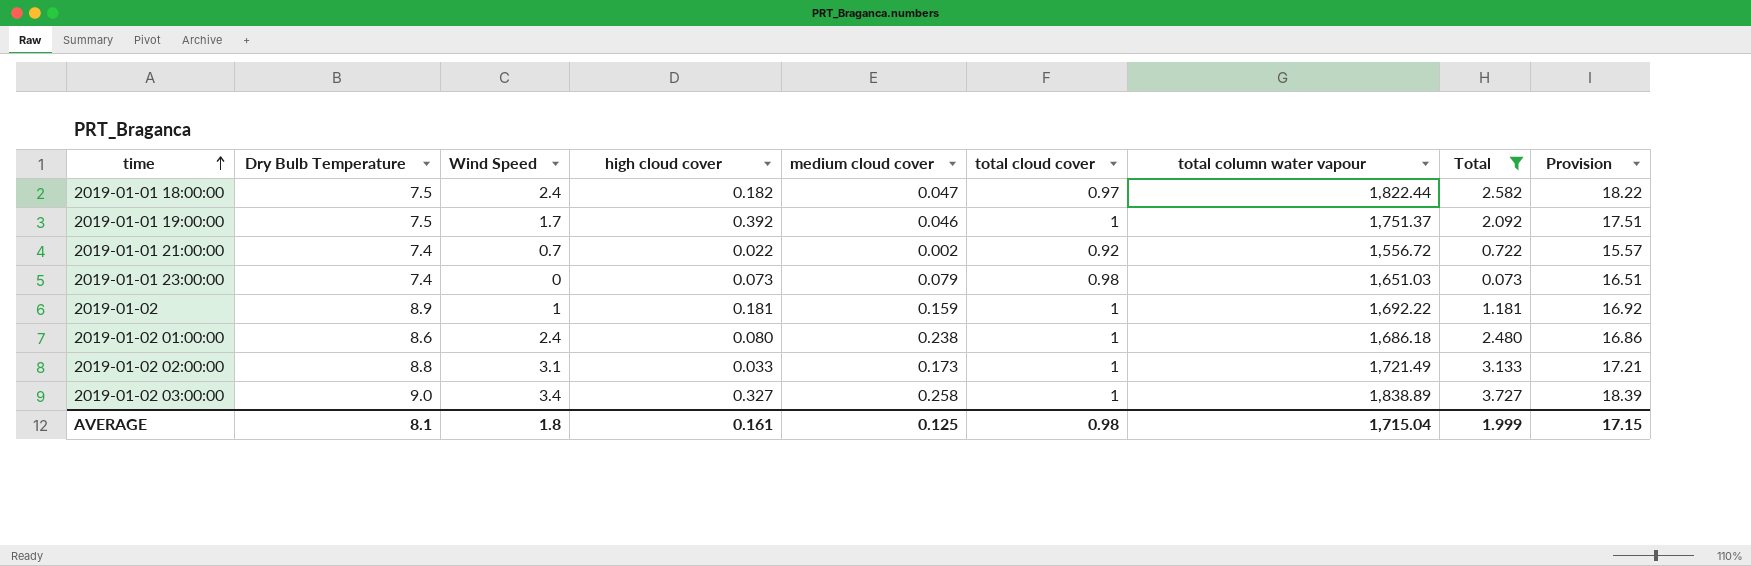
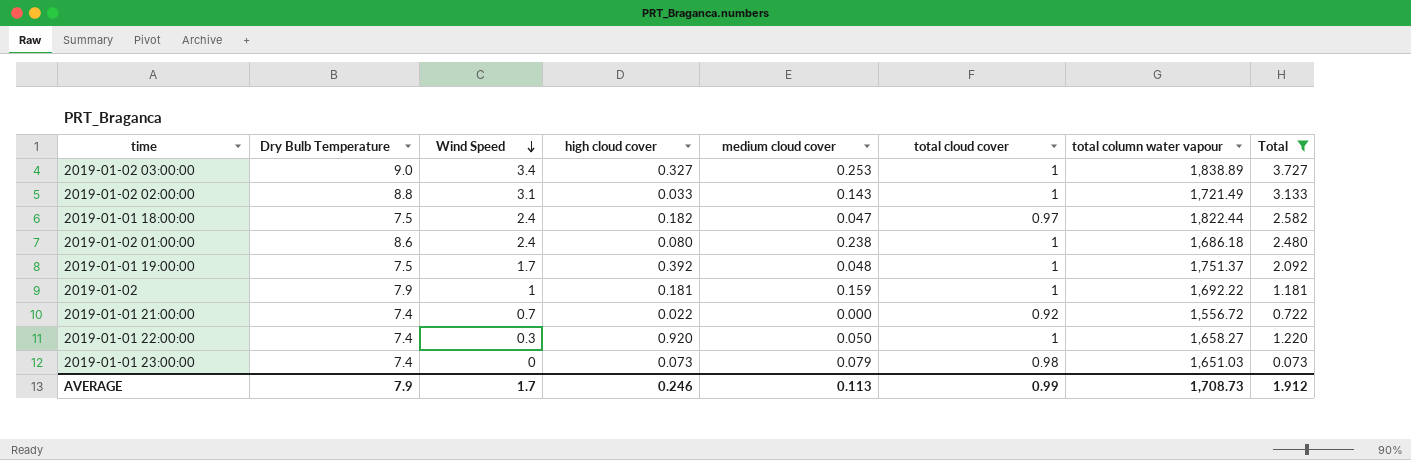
row order: time ascending -> Wind Speed descending
column Provision | formula: [total column water vapour] * 0.01 -> none
2019-01-02 03:00:00 | medium cloud cover: 0.258 -> 0.253
2019-01-02 02:00:00 | medium cloud cover: 0.173 -> 0.143
2019-01-01 19:00:00 | medium cloud cover: 0.046 -> 0.048
2019-01-02 | Dry Bulb Temperature: 8.9 -> 7.9
2019-01-01 21:00:00 | medium cloud cover: 0.002 -> 0.000
row 2019-01-01 22:00:00: none -> 7.4 | 0.3 | 0.920 | 0.050 | 1 | 1,658.27 | 1.220
AVERAGE | Dry Bulb Temperature: 8.1 -> 7.9
AVERAGE | Wind Speed: 1.8 -> 1.7
AVERAGE | high cloud cover: 0.161 -> 0.246
AVERAGE | medium cloud cover: 0.125 -> 0.113
AVERAGE | total cloud cover: 0.98 -> 0.99
AVERAGE | total column water vapour: 1,715.04 -> 1,708.73
AVERAGE | Total: 1.999 -> 1.912

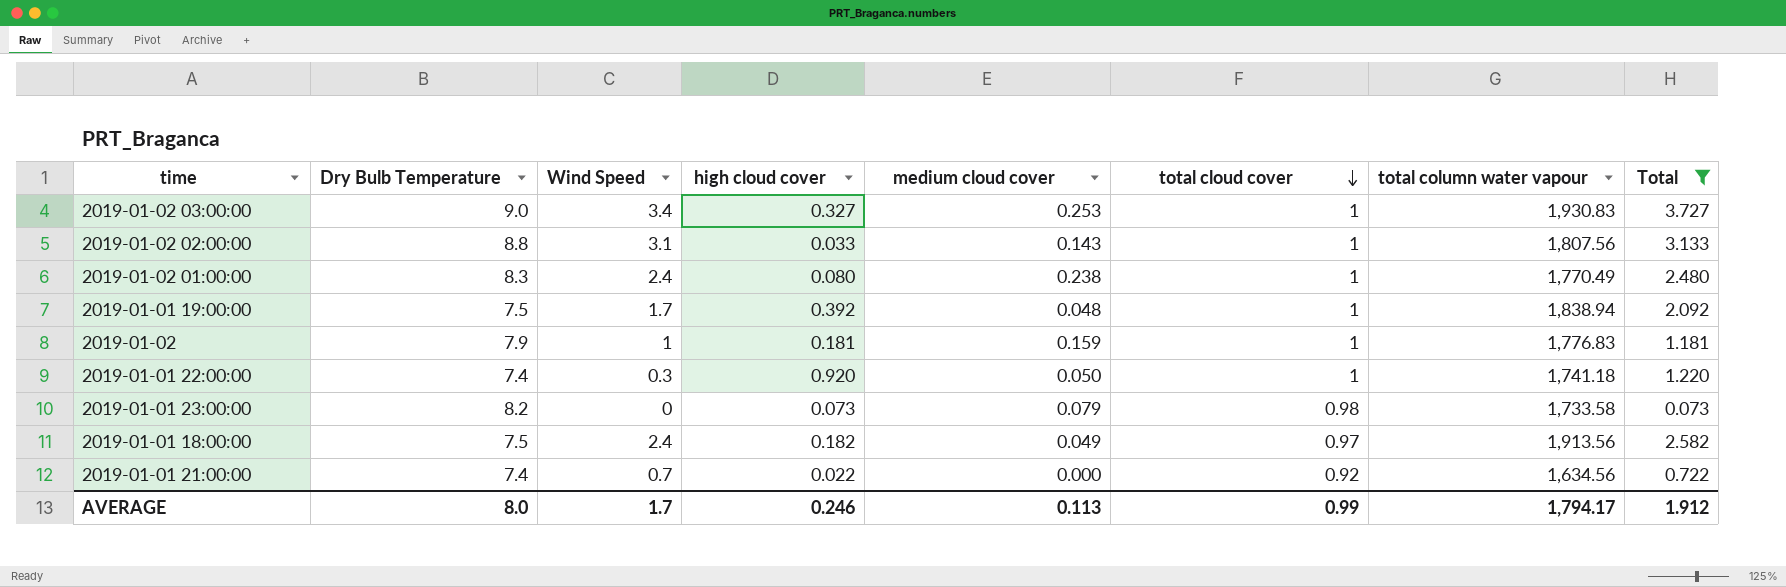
row order: Wind Speed descending -> total cloud cover descending
2019-01-02 03:00:00 | total column water vapour: 1,838.89 -> 1,930.83
2019-01-02 02:00:00 | total column water vapour: 1,721.49 -> 1,807.56
2019-01-02 01:00:00 | Dry Bulb Temperature: 8.6 -> 8.3
2019-01-02 01:00:00 | total column water vapour: 1,686.18 -> 1,770.49
2019-01-01 19:00:00 | total column water vapour: 1,751.37 -> 1,838.94
2019-01-02 | total column water vapour: 1,692.22 -> 1,776.83
2019-01-01 22:00:00 | total column water vapour: 1,658.27 -> 1,741.18
2019-01-01 23:00:00 | Dry Bulb Temperature: 7.4 -> 8.2
2019-01-01 23:00:00 | total column water vapour: 1,651.03 -> 1,733.58
2019-01-01 18:00:00 | medium cloud cover: 0.047 -> 0.049
2019-01-01 18:00:00 | total column water vapour: 1,822.44 -> 1,913.56
2019-01-01 21:00:00 | total column water vapour: 1,556.72 -> 1,634.56
AVERAGE | Dry Bulb Temperature: 7.9 -> 8.0
AVERAGE | total column water vapour: 1,708.73 -> 1,794.17

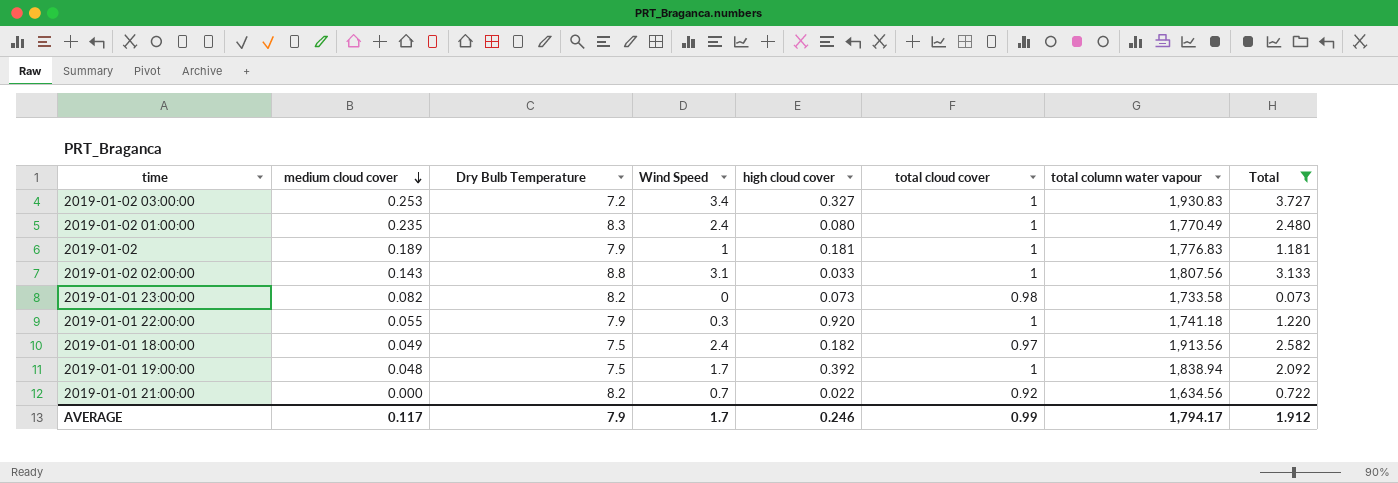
row order: total cloud cover descending -> medium cloud cover descending
column medium cloud cover | position: 5 -> 2
2019-01-02 03:00:00 | Dry Bulb Temperature: 9.0 -> 7.2
2019-01-02 01:00:00 | medium cloud cover: 0.238 -> 0.235
2019-01-02 | medium cloud cover: 0.159 -> 0.189
2019-01-01 23:00:00 | medium cloud cover: 0.079 -> 0.082
2019-01-01 22:00:00 | medium cloud cover: 0.050 -> 0.055
2019-01-01 22:00:00 | Dry Bulb Temperature: 7.4 -> 7.9
2019-01-01 21:00:00 | Dry Bulb Temperature: 7.4 -> 8.2
AVERAGE | medium cloud cover: 0.113 -> 0.117
AVERAGE | Dry Bulb Temperature: 8.0 -> 7.9

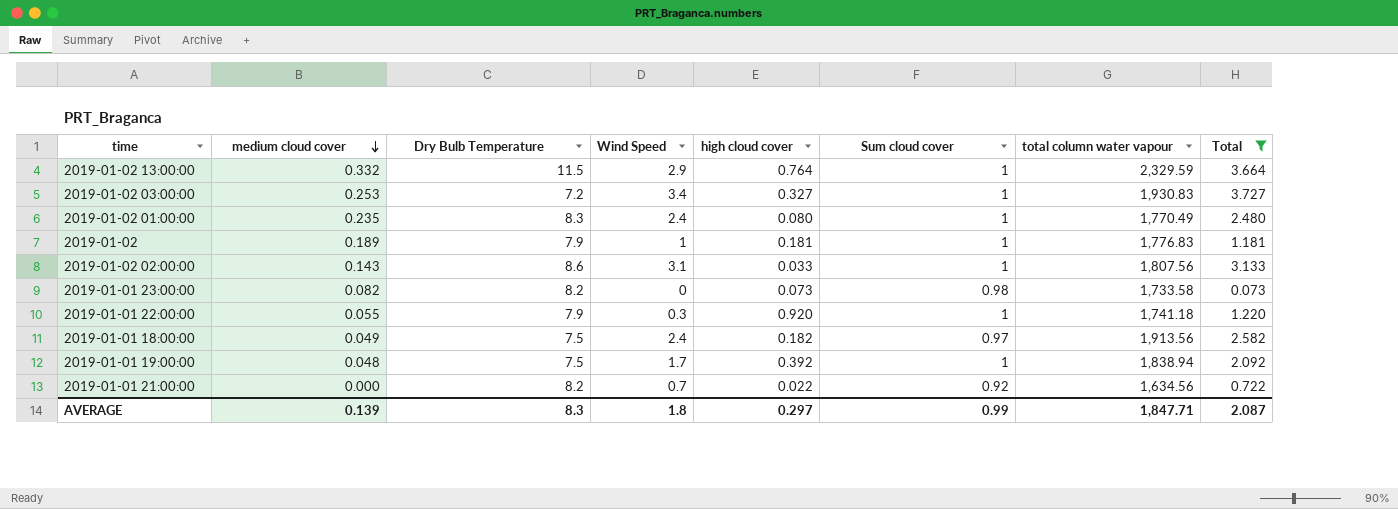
column name: total cloud cover -> Sum cloud cover
row 2019-01-02 13:00:00: none -> 0.332 | 11.5 | 2.9 | 0.764 | 1 | 2,329.59 | 3.664
2019-01-02 02:00:00 | Dry Bulb Temperature: 8.8 -> 8.6
AVERAGE | medium cloud cover: 0.117 -> 0.139
AVERAGE | Dry Bulb Temperature: 7.9 -> 8.3
AVERAGE | Wind Speed: 1.7 -> 1.8
AVERAGE | high cloud cover: 0.246 -> 0.297
AVERAGE | total column water vapour: 1,794.17 -> 1,847.71
AVERAGE | Total: 1.912 -> 2.087

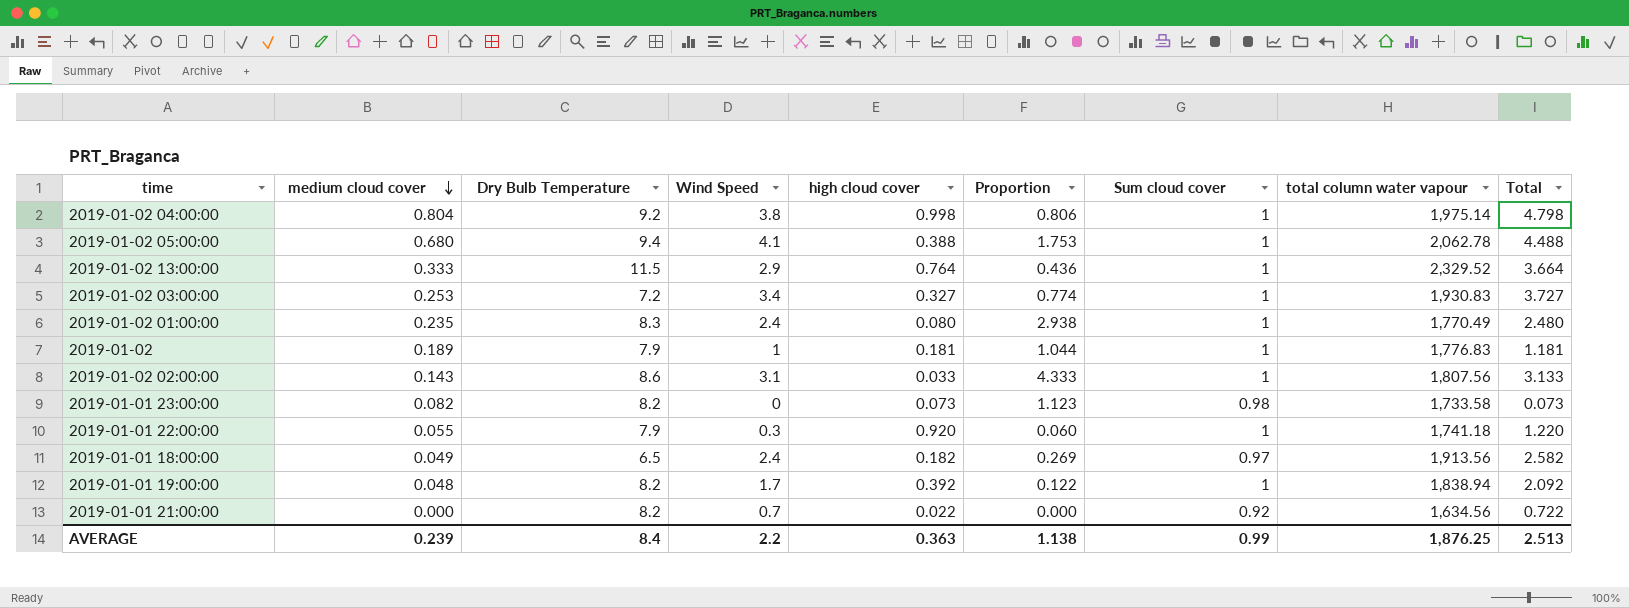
filter: Total <= 3.727 -> none
column Proportion | formula: none -> [medium cloud cover] / [high cloud cover]
2019-01-02 13:00:00 | medium cloud cover: 0.332 -> 0.333
2019-01-02 13:00:00 | total column water vapour: 2,329.59 -> 2,329.52
2019-01-01 18:00:00 | Dry Bulb Temperature: 7.5 -> 6.5
2019-01-01 19:00:00 | Dry Bulb Temperature: 7.5 -> 8.2
AVERAGE | medium cloud cover: 0.139 -> 0.239
AVERAGE | Dry Bulb Temperature: 8.3 -> 8.4
AVERAGE | Wind Speed: 1.8 -> 2.2
AVERAGE | high cloud cover: 0.297 -> 0.363
AVERAGE | total column water vapour: 1,847.71 -> 1,876.25
AVERAGE | Total: 2.087 -> 2.513

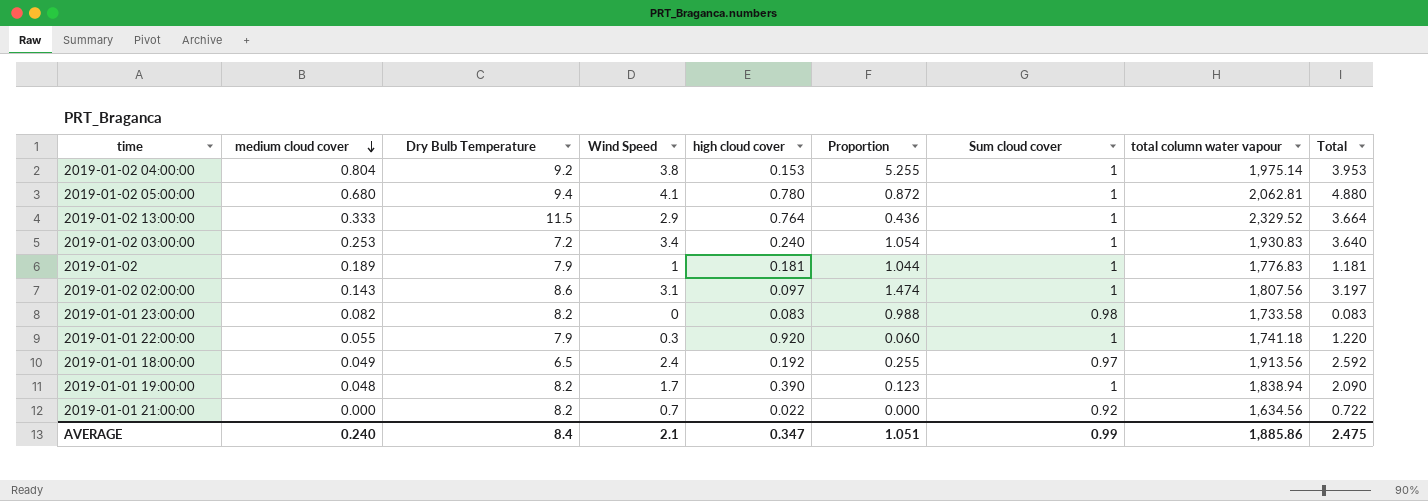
row 2019-01-02 01:00:00: 0.235 | 8.3 | 2.4 | 0.080 | 2.938 | 1 | 1,770.49 | 2.480 -> none
2019-01-02 04:00:00 | high cloud cover: 0.998 -> 0.153
2019-01-02 04:00:00 | Proportion: 0.806 -> 5.255
2019-01-02 04:00:00 | Total: 4.798 -> 3.953
2019-01-02 05:00:00 | high cloud cover: 0.388 -> 0.780
2019-01-02 05:00:00 | Proportion: 1.753 -> 0.872
2019-01-02 05:00:00 | total column water vapour: 2,062.78 -> 2,062.81
2019-01-02 05:00:00 | Total: 4.488 -> 4.880
2019-01-02 03:00:00 | high cloud cover: 0.327 -> 0.240
2019-01-02 03:00:00 | Proportion: 0.774 -> 1.054
2019-01-02 03:00:00 | Total: 3.727 -> 3.640
2019-01-02 02:00:00 | high cloud cover: 0.033 -> 0.097
2019-01-02 02:00:00 | Proportion: 4.333 -> 1.474
2019-01-02 02:00:00 | Total: 3.133 -> 3.197
2019-01-01 23:00:00 | high cloud cover: 0.073 -> 0.083
2019-01-01 23:00:00 | Proportion: 1.123 -> 0.988
2019-01-01 23:00:00 | Total: 0.073 -> 0.083
2019-01-01 18:00:00 | high cloud cover: 0.182 -> 0.192
2019-01-01 18:00:00 | Proportion: 0.269 -> 0.255
2019-01-01 18:00:00 | Total: 2.582 -> 2.592
2019-01-01 19:00:00 | high cloud cover: 0.392 -> 0.390
2019-01-01 19:00:00 | Proportion: 0.122 -> 0.123
2019-01-01 19:00:00 | Total: 2.092 -> 2.090
AVERAGE | medium cloud cover: 0.239 -> 0.240
AVERAGE | Wind Speed: 2.2 -> 2.1
AVERAGE | high cloud cover: 0.363 -> 0.347
AVERAGE | Proportion: 1.138 -> 1.051
AVERAGE | total column water vapour: 1,876.25 -> 1,885.86
AVERAGE | Total: 2.513 -> 2.475

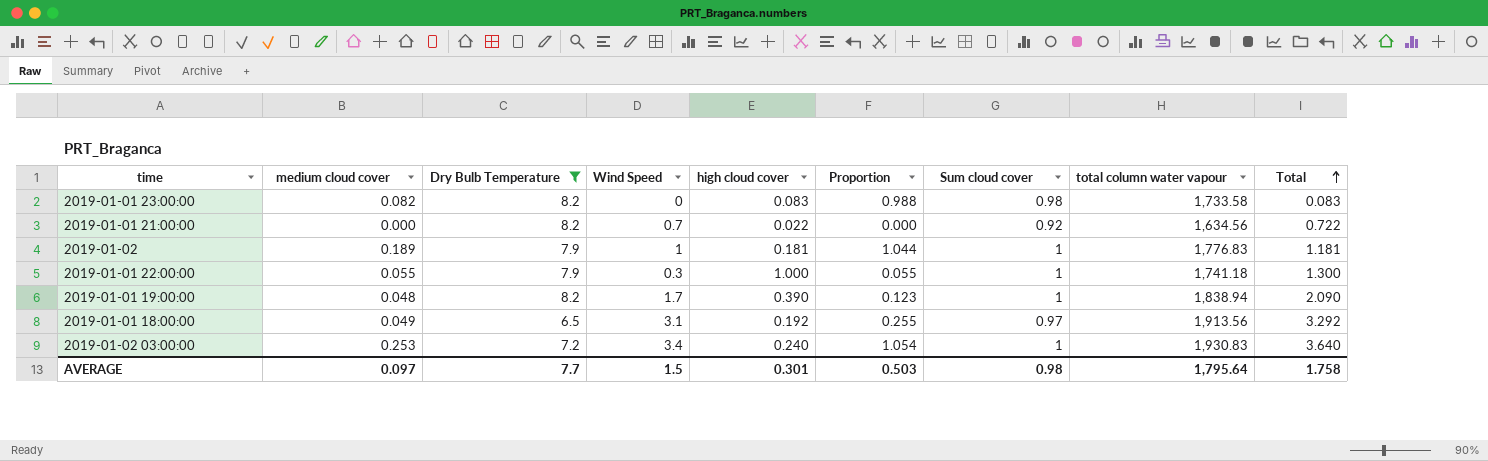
filter: none -> Dry Bulb Temperature <= 8.2
row order: medium cloud cover descending -> Total ascending
2019-01-01 22:00:00 | high cloud cover: 0.920 -> 1.000
2019-01-01 22:00:00 | Proportion: 0.060 -> 0.055
2019-01-01 22:00:00 | Total: 1.220 -> 1.300
2019-01-01 18:00:00 | Wind Speed: 2.4 -> 3.1
2019-01-01 18:00:00 | Total: 2.592 -> 3.292
AVERAGE | medium cloud cover: 0.240 -> 0.097
AVERAGE | Dry Bulb Temperature: 8.4 -> 7.7
AVERAGE | Wind Speed: 2.1 -> 1.5
AVERAGE | high cloud cover: 0.347 -> 0.301
AVERAGE | Proportion: 1.051 -> 0.503
AVERAGE | Sum cloud cover: 0.99 -> 0.98
AVERAGE | total column water vapour: 1,885.86 -> 1,795.64
AVERAGE | Total: 2.475 -> 1.758

